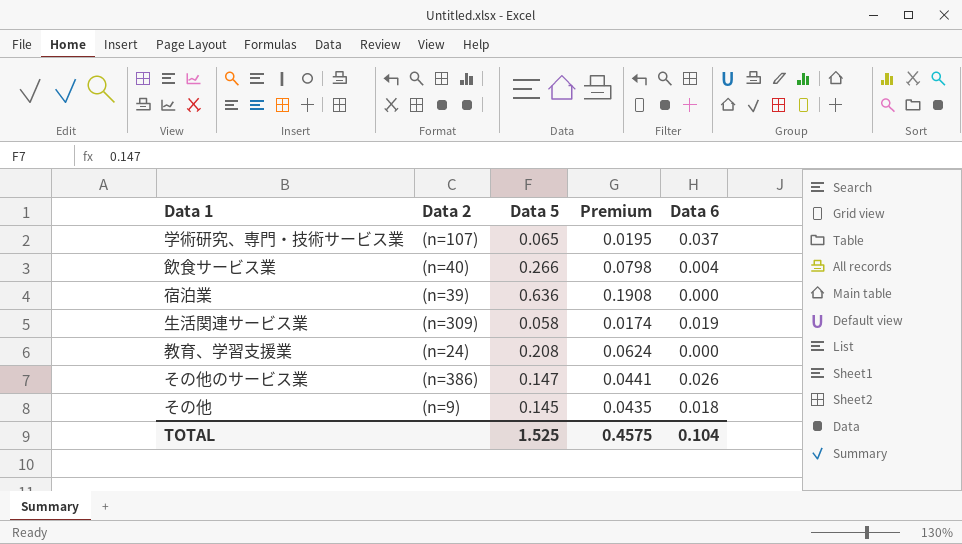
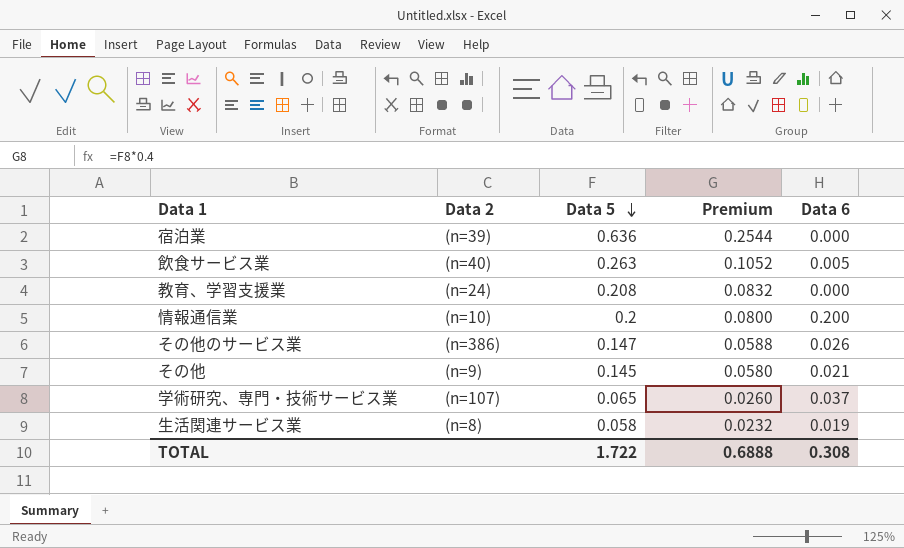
row order: none -> Data 5 descending
column Premium | formula: [Data 5] * 0.3 -> [Data 5] * 0.4
飲食サービス業 | Data 5: 0.266 -> 0.263
飲食サービス業 | Data 6: 0.004 -> 0.005
row 情報通信業: none -> (n=10) | 0.2 | 0.0800 | 0.200
その他 | Data 6: 0.018 -> 0.021
生活関連サービス業 | Data 2: (n=309) -> (n=8)
TOTAL | Data 5: 1.525 -> 1.722
TOTAL | Premium: 0.4575 -> 0.6888
TOTAL | Data 6: 0.104 -> 0.308

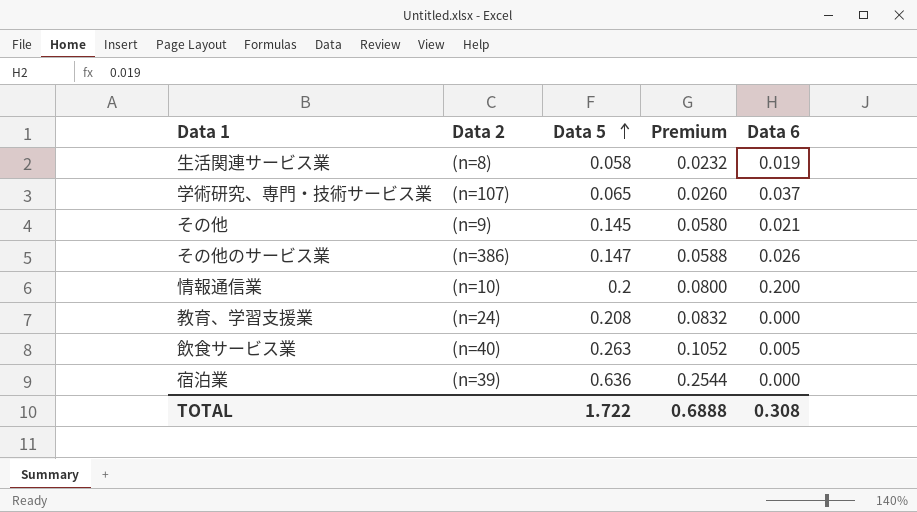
row order: Data 5 descending -> Data 5 ascending

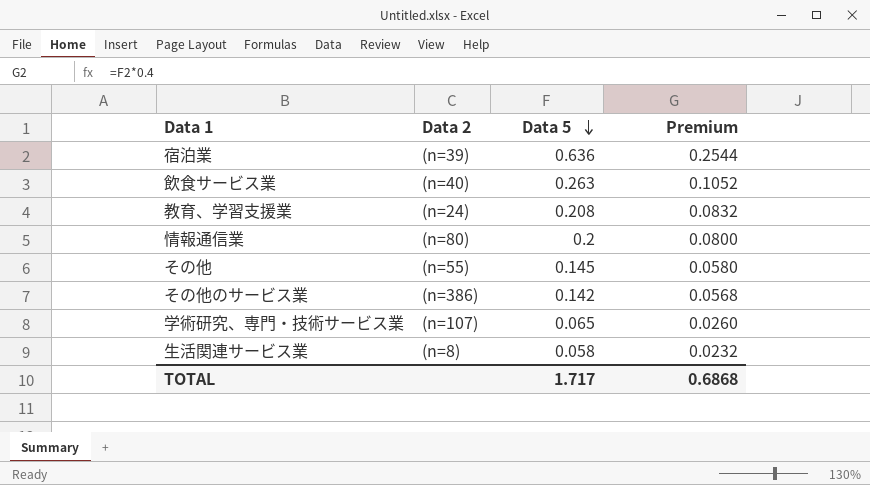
row order: Data 5 ascending -> Data 5 descending
column Data 6 | position: 5 -> none
情報通信業 | Data 2: (n=10) -> (n=80)
その他 | Data 2: (n=9) -> (n=55)
その他のサービス業 | Data 5: 0.147 -> 0.142
その他のサービス業 | Premium: 0.0588 -> 0.0568
TOTAL | Data 5: 1.722 -> 1.717
TOTAL | Premium: 0.6888 -> 0.6868

